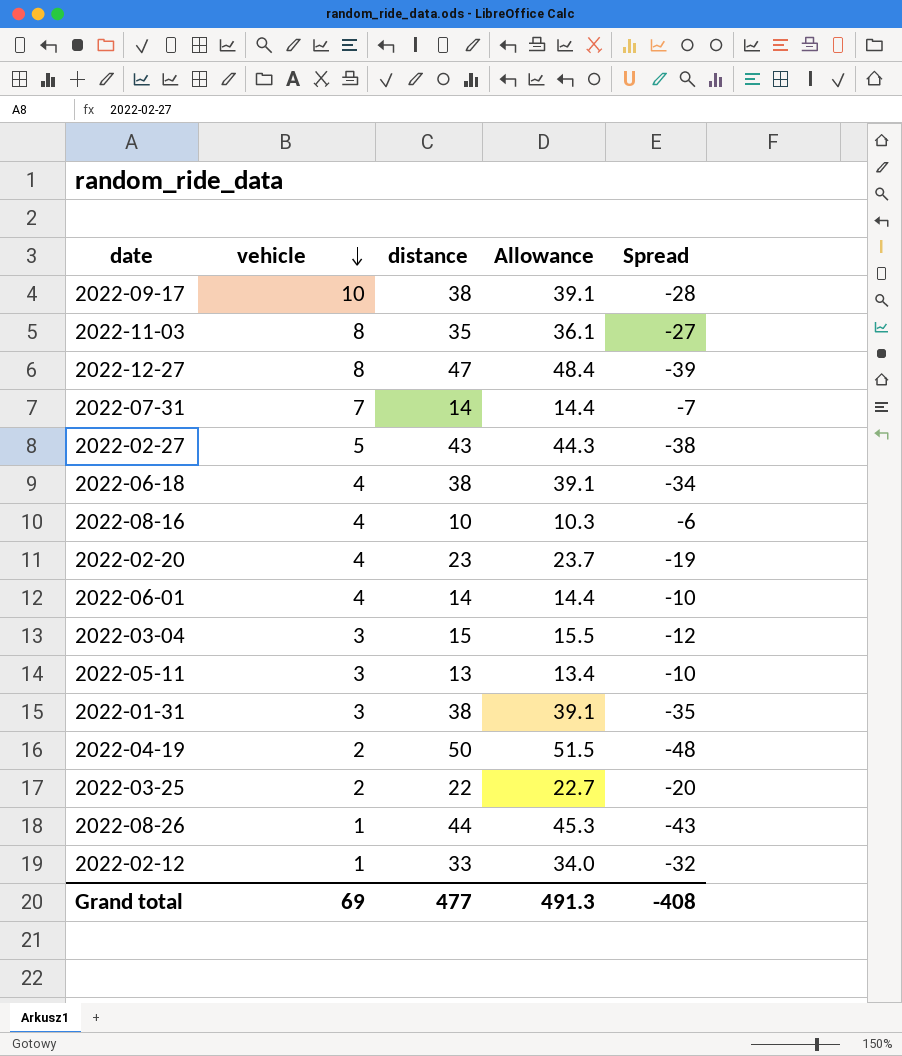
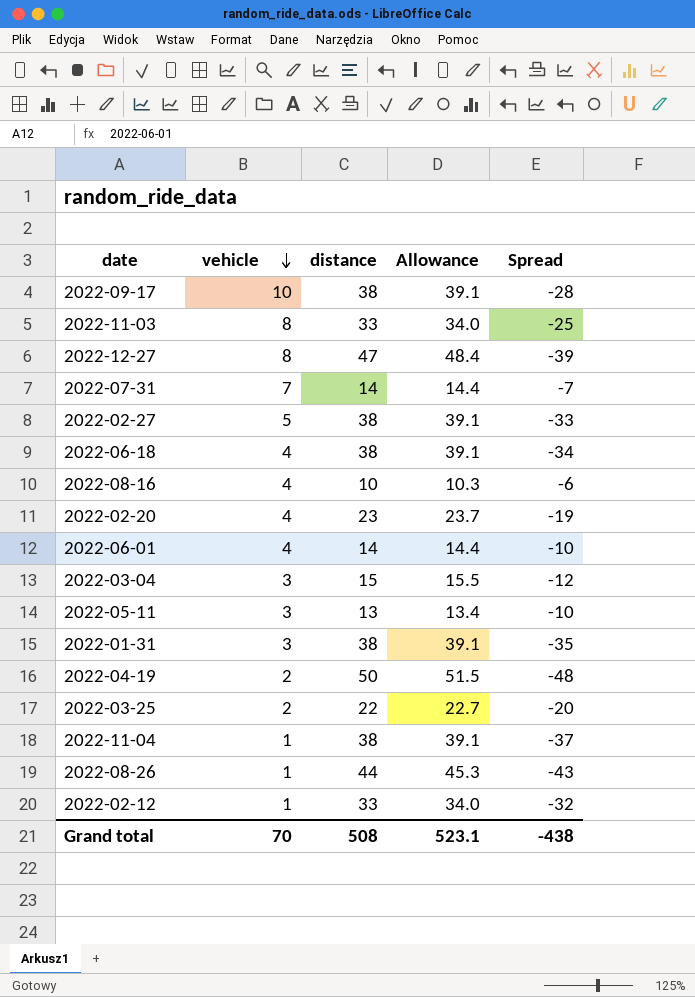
2022-11-03 | distance: 35 -> 33
2022-11-03 | Allowance: 36.1 -> 34.0
2022-11-03 | Spread: -27 -> -25
2022-02-27 | distance: 43 -> 38
2022-02-27 | Allowance: 44.3 -> 39.1
2022-02-27 | Spread: -38 -> -33
row 2022-11-04: none -> 1 | 38 | 39.1 | -37
Grand total | vehicle: 69 -> 70
Grand total | distance: 477 -> 508
Grand total | Allowance: 491.3 -> 523.1
Grand total | Spread: -408 -> -438

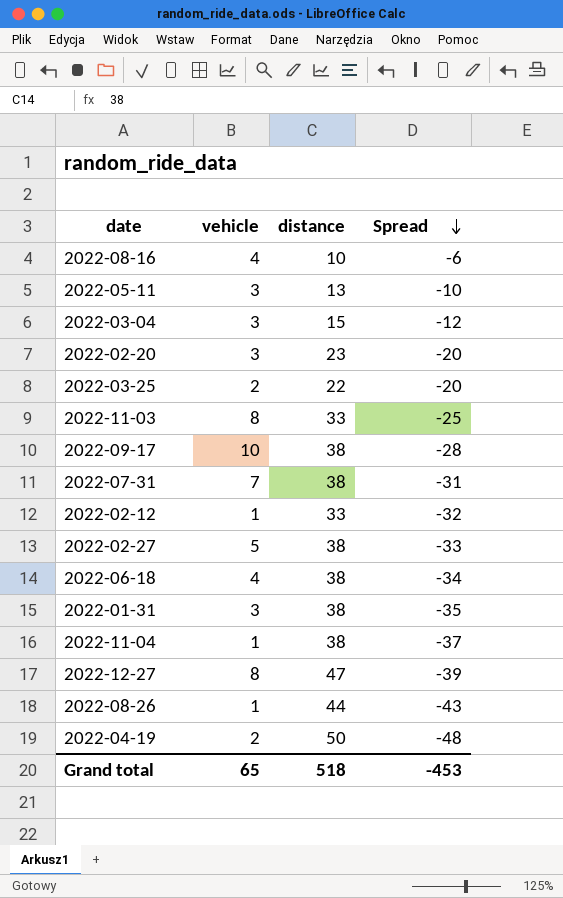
row order: vehicle descending -> Spread descending
column Allowance | formula: [distance] * 1.03 -> none
row 2022-06-01: 4 | 14 | 14.4 | -10 -> none
2022-02-20 | vehicle: 4 -> 3
2022-02-20 | Spread: -19 -> -20
2022-07-31 | distance: 14 -> 38
2022-07-31 | Spread: -7 -> -31
Grand total | vehicle: 70 -> 65
Grand total | distance: 508 -> 518
Grand total | Spread: -438 -> -453

